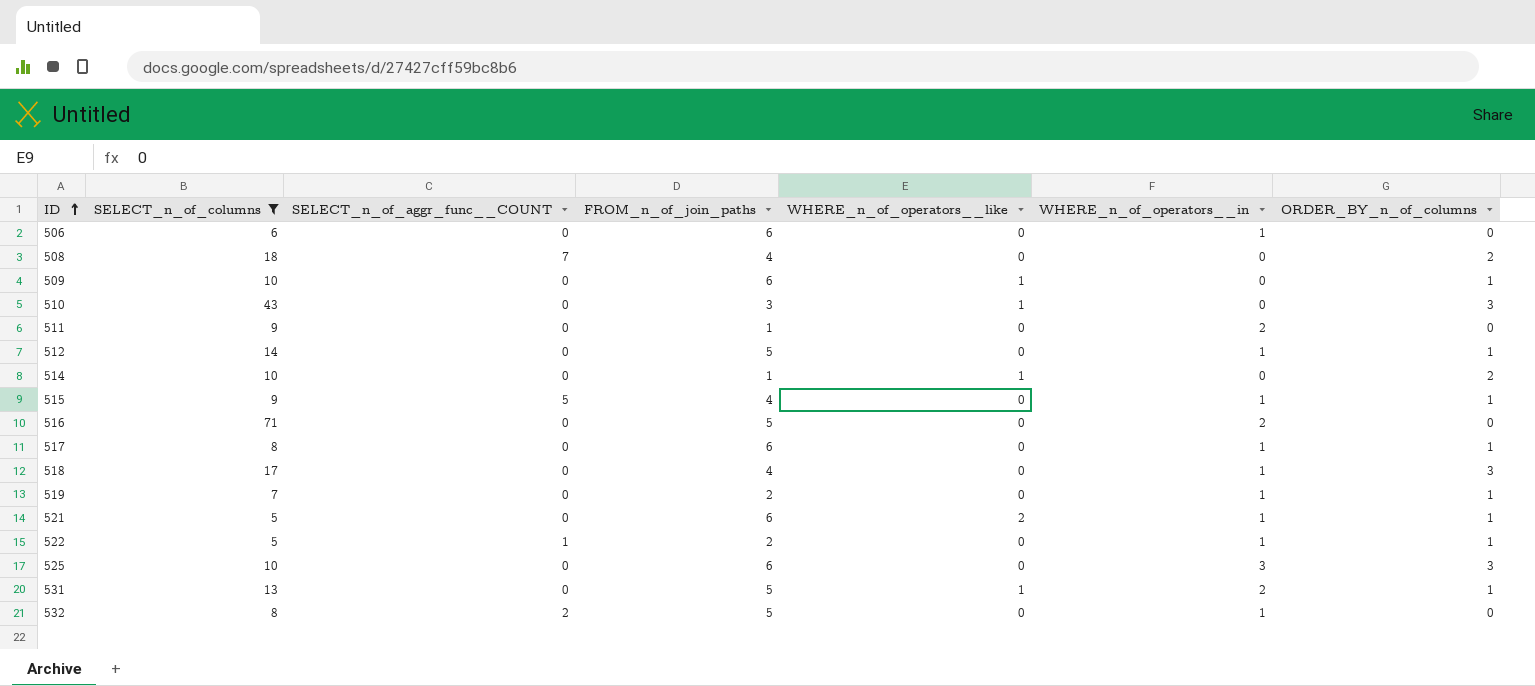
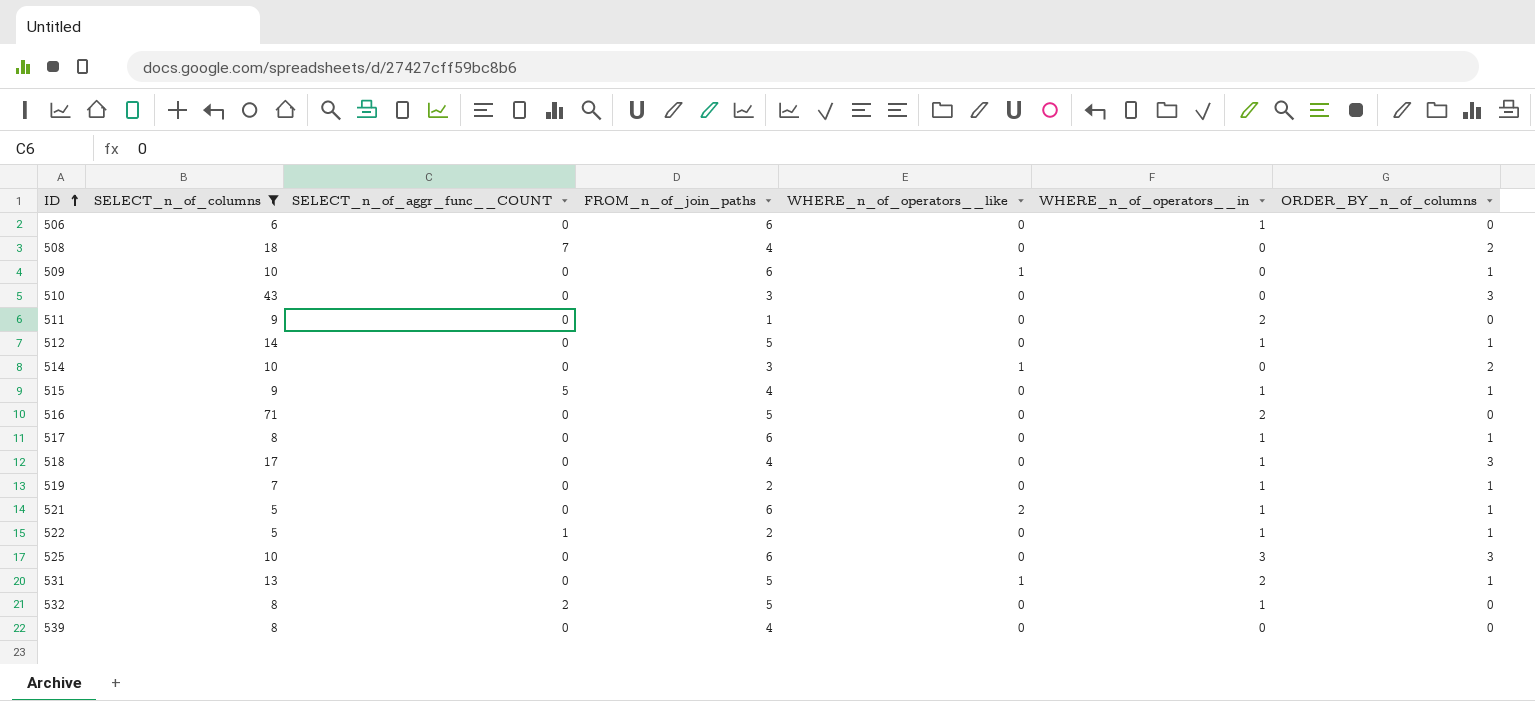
510 | WHERE_n_of_operators__like: 1 -> 0
514 | FROM_n_of_join_paths: 1 -> 3
row 539: none -> 8 | 0 | 4 | 0 | 0 | 0

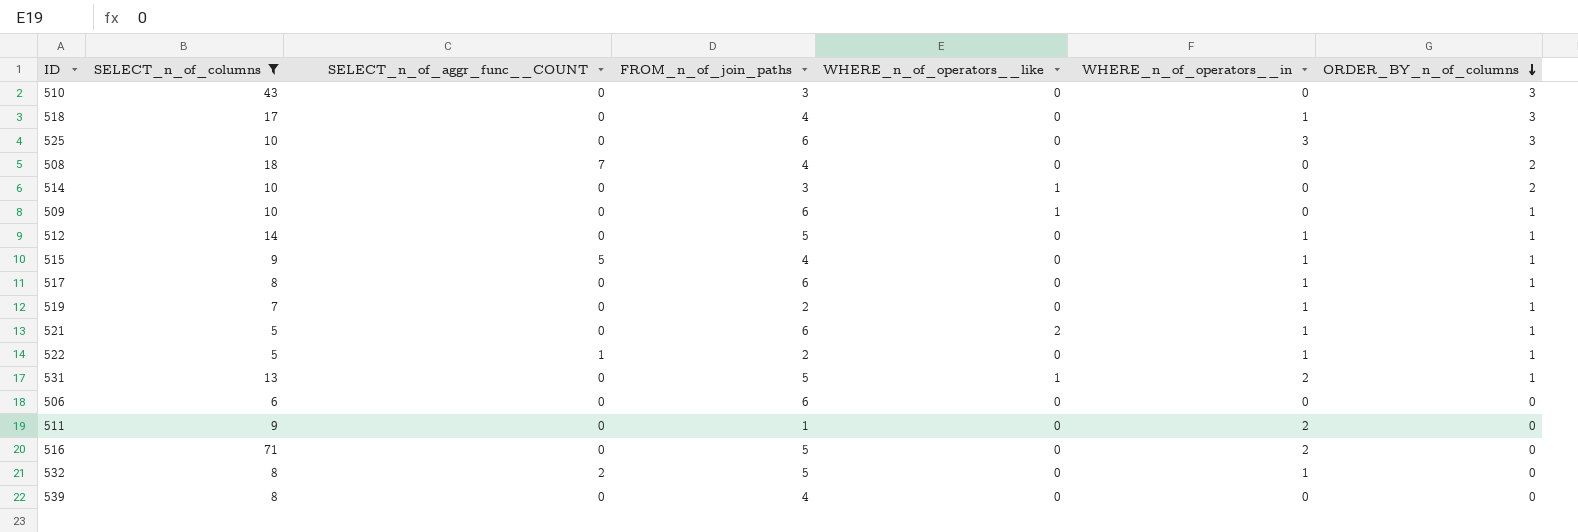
row order: ID ascending -> ORDER_BY_n_of_columns descending
506 | WHERE_n_of_operators__in: 1 -> 0

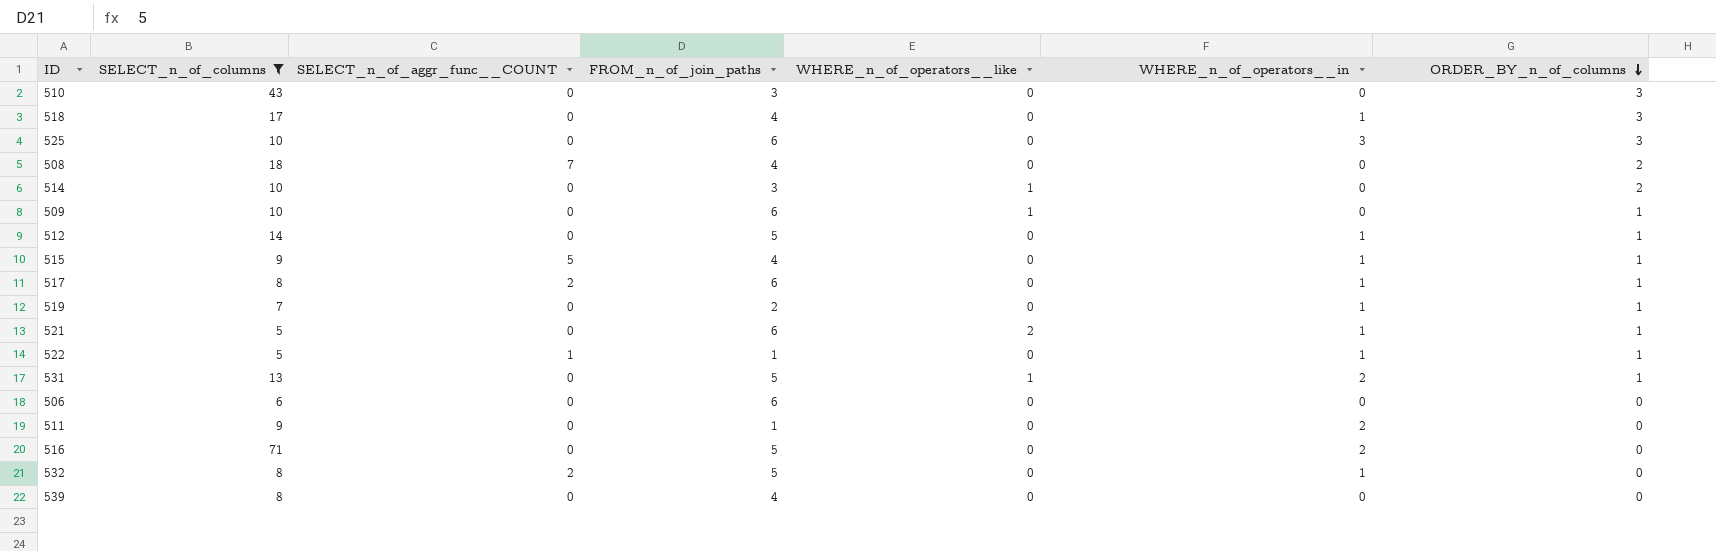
517 | SELECT_n_of_aggr_func__COUNT: 0 -> 2
522 | FROM_n_of_join_paths: 2 -> 1

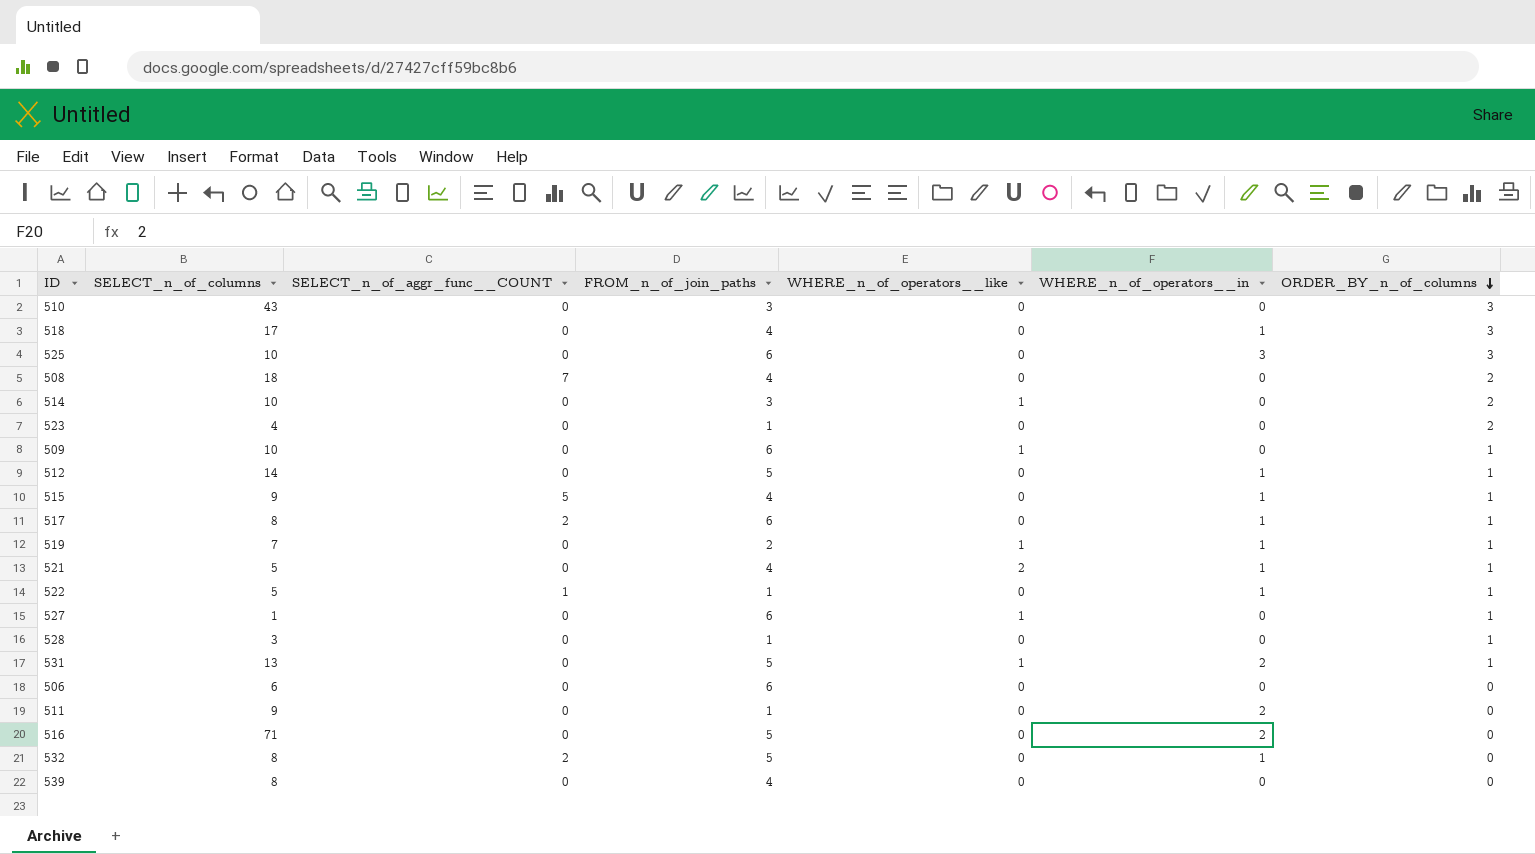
filter: SELECT_n_of_columns >= 5 -> none
519 | WHERE_n_of_operators__like: 0 -> 1
521 | FROM_n_of_join_paths: 6 -> 4

